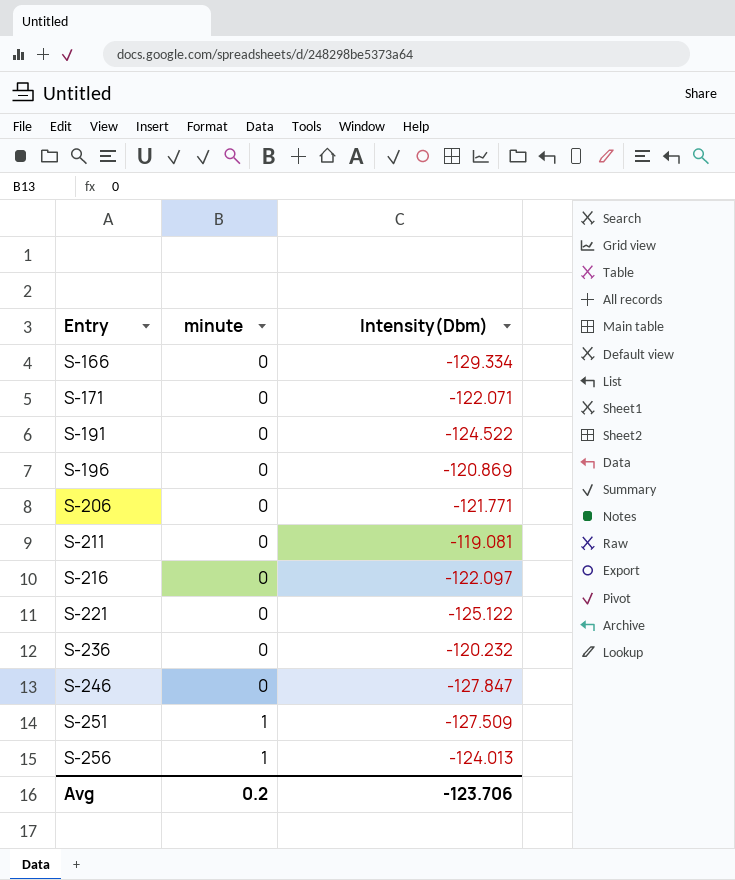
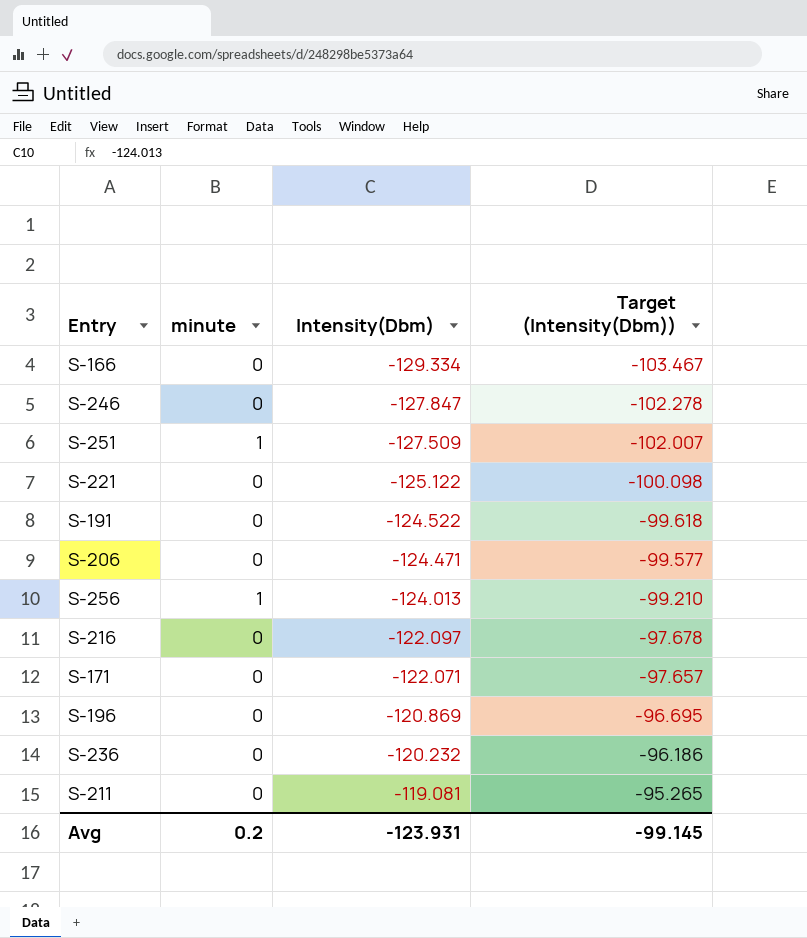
row order: Entry ascending -> Intensity(Dbm) ascending
column Target (Intensity(Dbm)) | formula: none -> [Intensity(Dbm)] * 0.8
S-206 | Intensity(Dbm): -121.771 -> -124.471
Avg | Intensity(Dbm): -123.706 -> -123.931

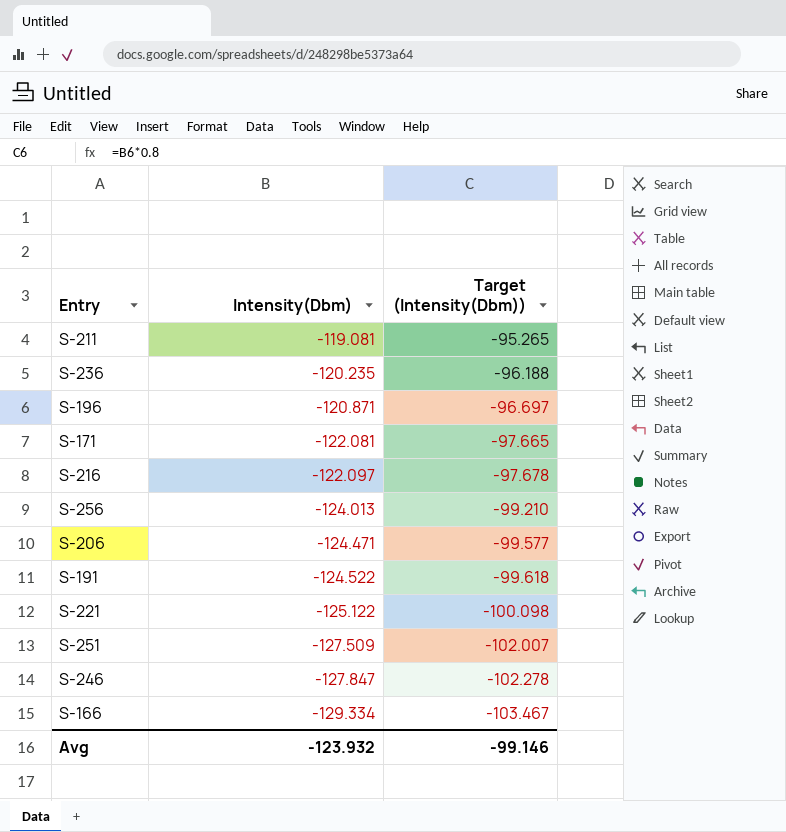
row order: Intensity(Dbm) ascending -> Intensity(Dbm) descending
column minute | position: 2 -> none
S-236 | Intensity(Dbm): -120.232 -> -120.235
S-236 | Target (Intensity(Dbm)): -96.186 -> -96.188
S-196 | Intensity(Dbm): -120.869 -> -120.871
S-196 | Target (Intensity(Dbm)): -96.695 -> -96.697
S-171 | Intensity(Dbm): -122.071 -> -122.081
S-171 | Target (Intensity(Dbm)): -97.657 -> -97.665
Avg | Intensity(Dbm): -123.931 -> -123.932
Avg | Target (Intensity(Dbm)): -99.145 -> -99.146

